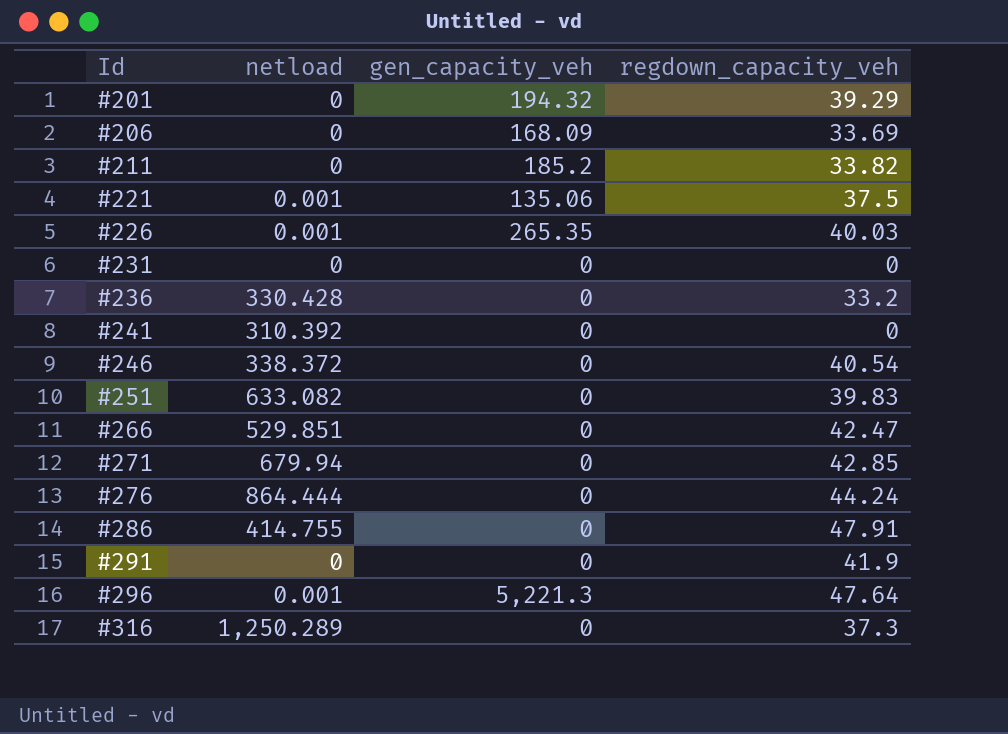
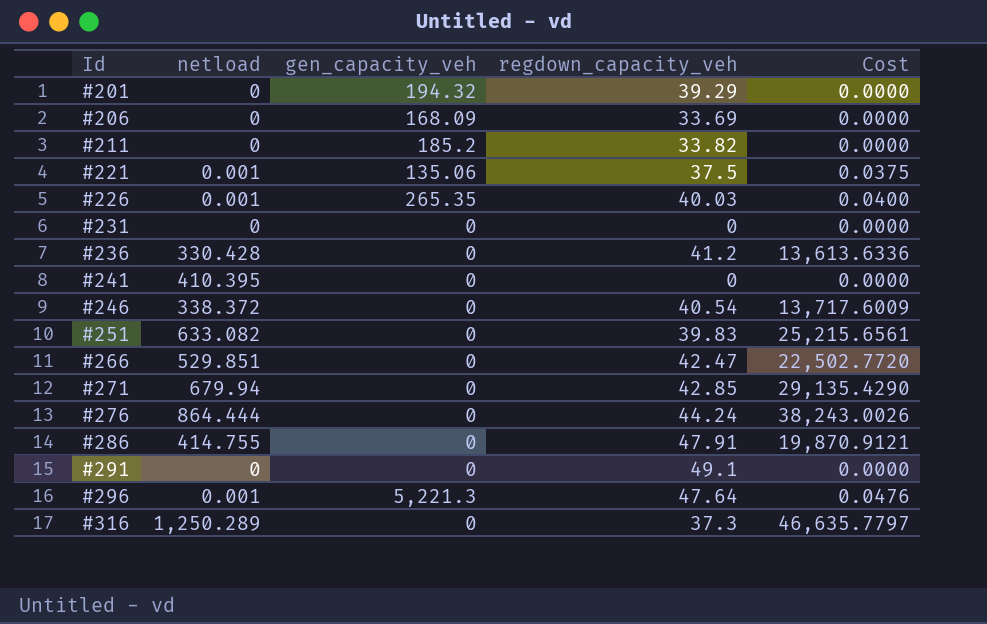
column Cost | formula: none -> [netload] * [regdown_capacity_veh]
#236 | regdown_capacity_veh: 33.2 -> 41.2
#241 | netload: 310.392 -> 410.395
#291 | regdown_capacity_veh: 41.9 -> 49.1

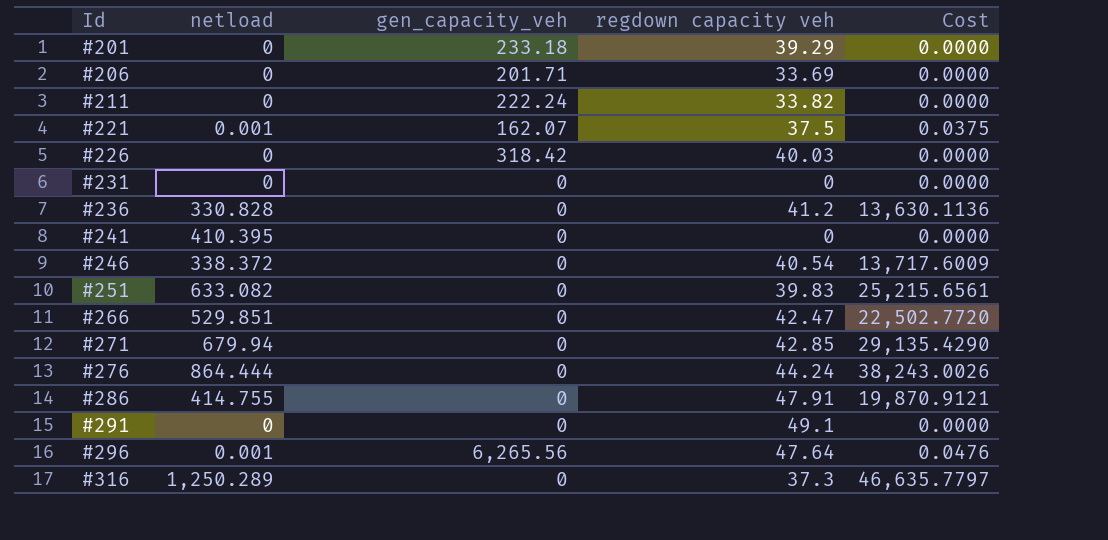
column name: regdown_capacity_veh -> regdown capacity veh
#201 | gen_capacity_veh: 194.32 -> 233.18
#206 | gen_capacity_veh: 168.09 -> 201.71
#211 | gen_capacity_veh: 185.2 -> 222.24
#221 | gen_capacity_veh: 135.06 -> 162.07
#226 | netload: 0.001 -> 0
#226 | gen_capacity_veh: 265.35 -> 318.42
#226 | Cost: 0.0400 -> 0.0000
#236 | netload: 330.428 -> 330.828
#236 | Cost: 13,613.6336 -> 13,630.1136
#296 | gen_capacity_veh: 5,221.3 -> 6,265.56

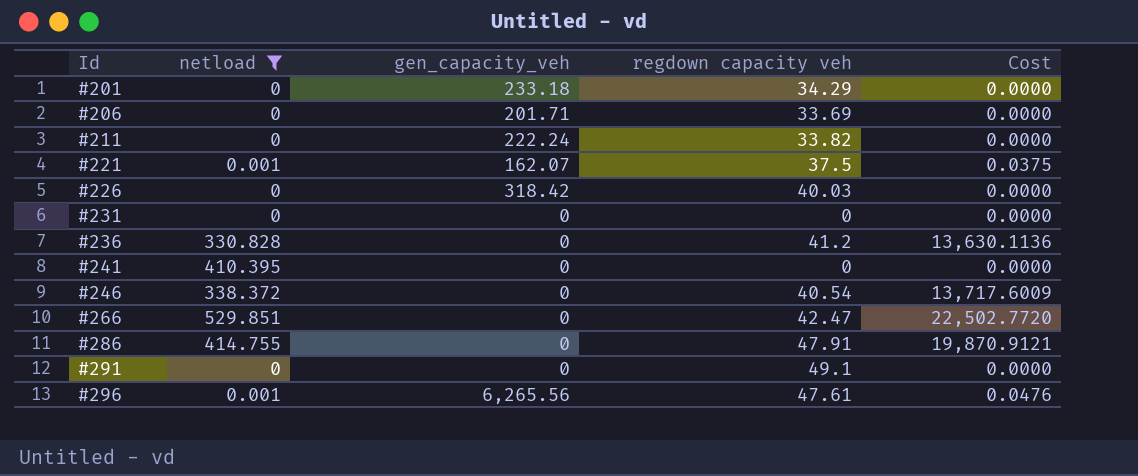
filter: none -> netload <= 529.851
#201 | regdown capacity veh: 39.29 -> 34.29
#296 | regdown capacity veh: 47.64 -> 47.61

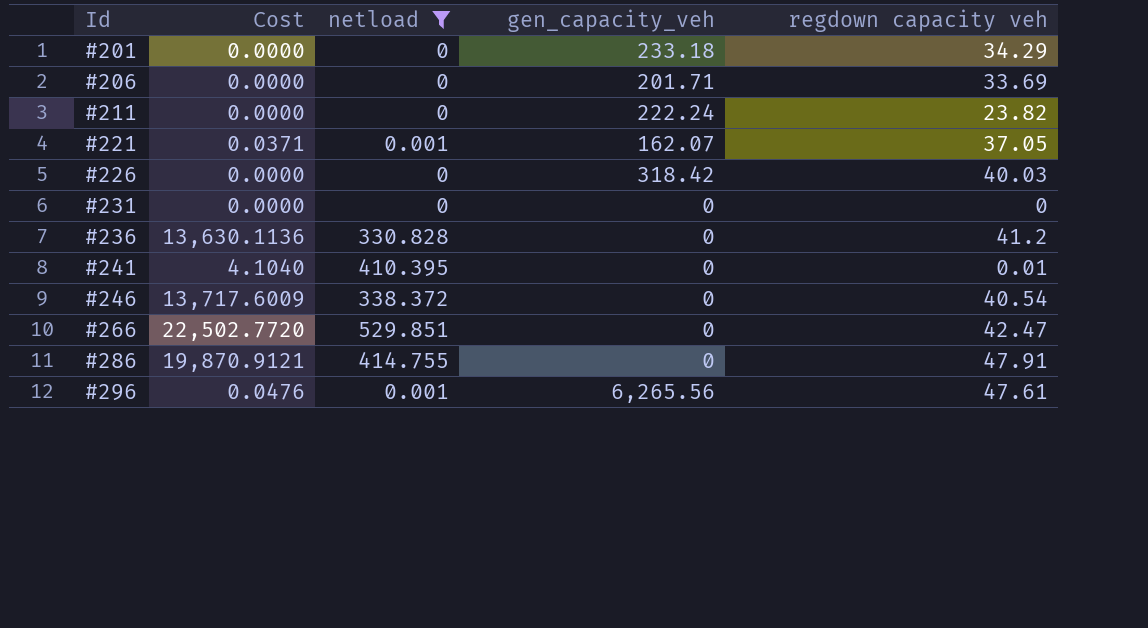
column Cost | position: 5 -> 2
row #291: 0 | 0 | 49.1 | 0.0000 -> none
#211 | regdown capacity veh: 33.82 -> 23.82
#221 | Cost: 0.0375 -> 0.0371
#221 | regdown capacity veh: 37.5 -> 37.05
#241 | Cost: 0.0000 -> 4.1040
#241 | regdown capacity veh: 0 -> 0.01

